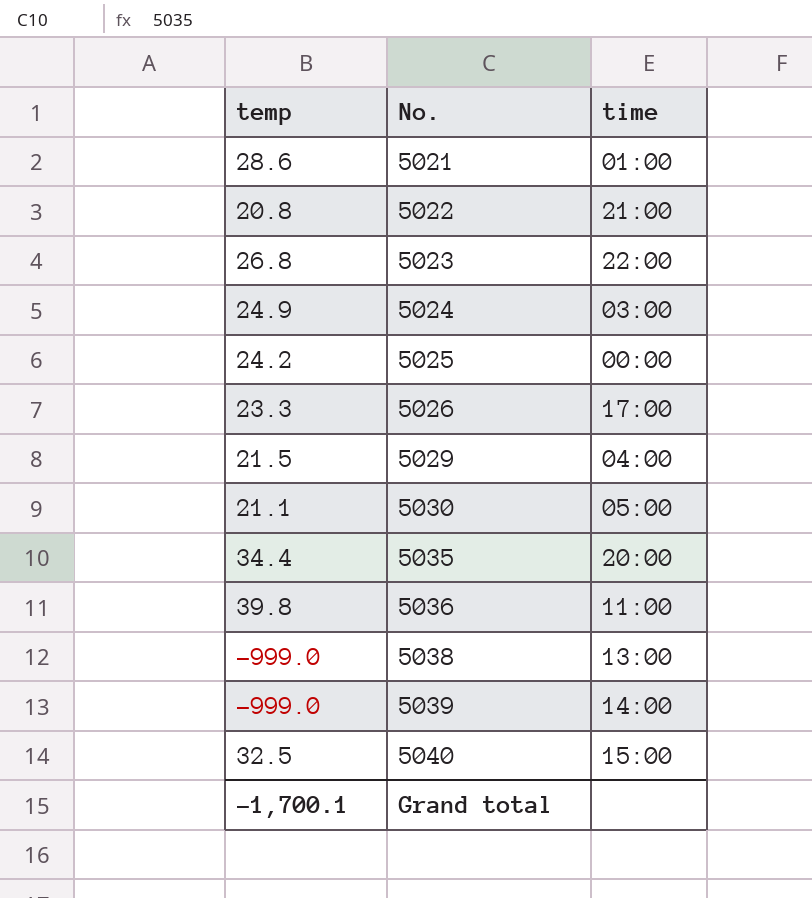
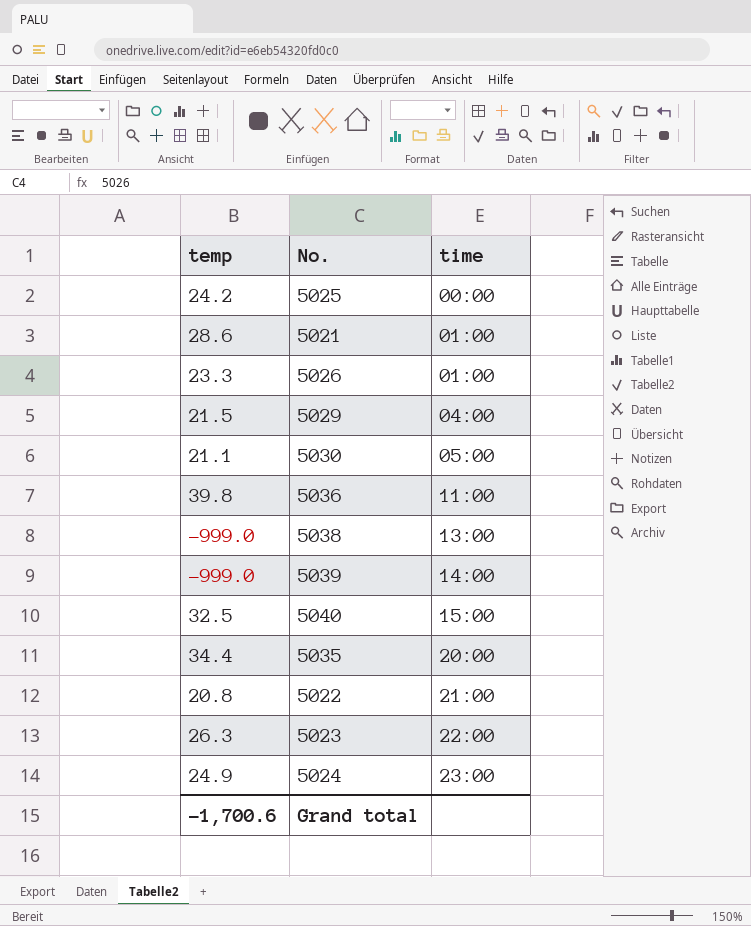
row order: No. ascending -> time ascending
5026 | time: 17:00 -> 01:00
5023 | temp: 26.8 -> 26.3
5024 | time: 03:00 -> 23:00
Grand total | temp: -1,700.1 -> -1,700.6

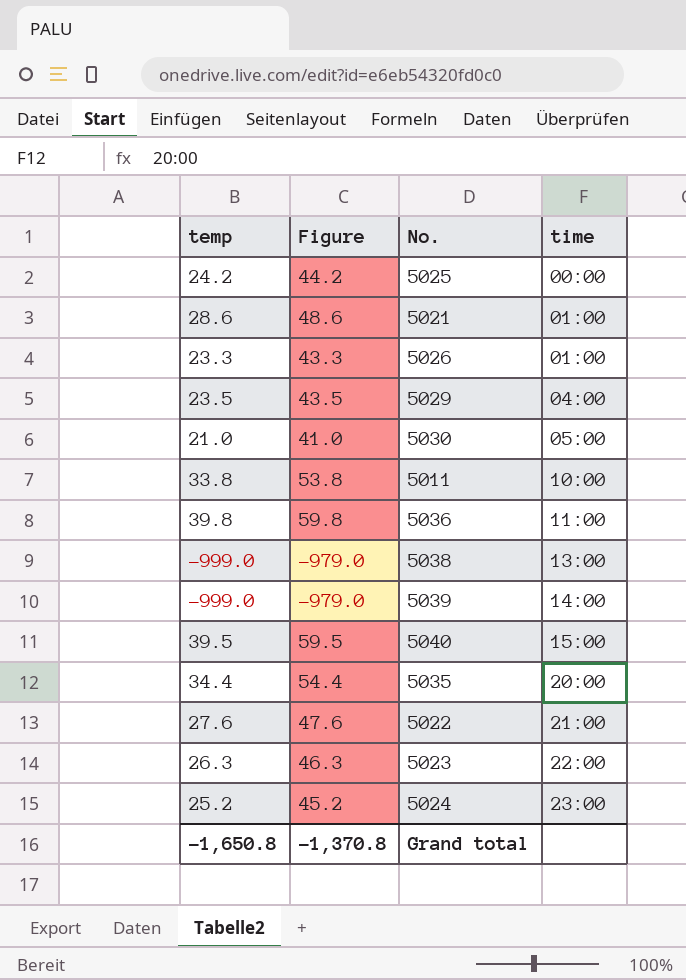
column Figure | formula: none -> [temp] + 20
5029 | temp: 21.5 -> 23.5
5030 | temp: 21.1 -> 21.0
row 5011: none -> 33.8 | 53.8 | 10:00
5040 | temp: 32.5 -> 39.5
5022 | temp: 20.8 -> 27.6
5024 | temp: 24.9 -> 25.2
Grand total | temp: -1,700.6 -> -1,650.8

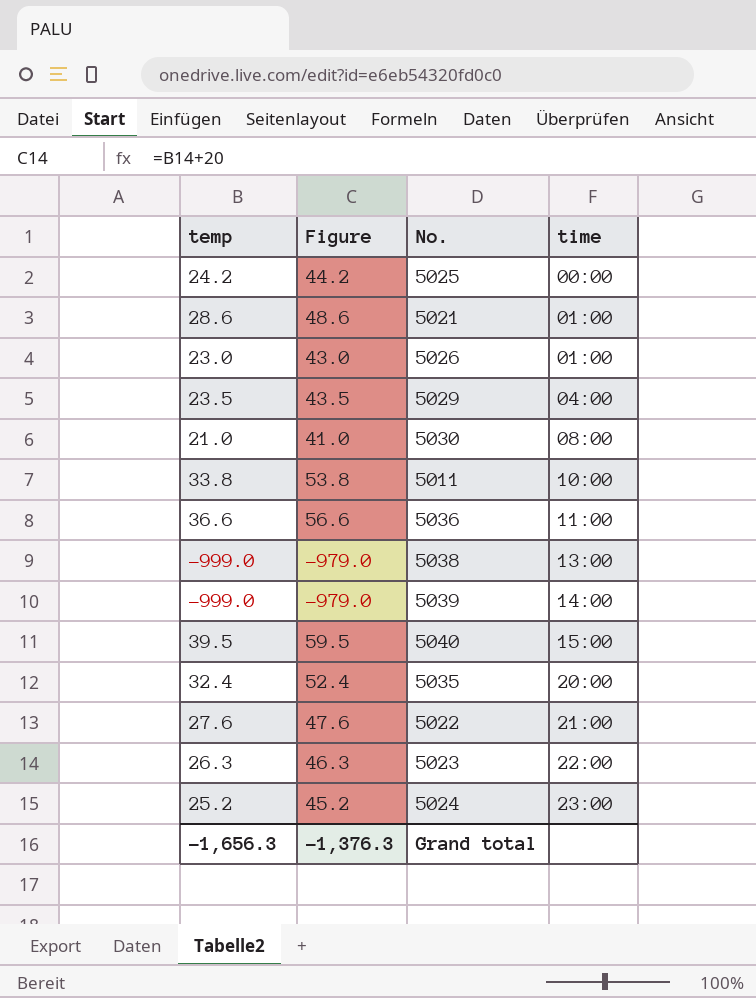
5026 | temp: 23.3 -> 23.0
5026 | Figure: 43.3 -> 43.0
5030 | time: 05:00 -> 08:00
5036 | temp: 39.8 -> 36.6
5036 | Figure: 59.8 -> 56.6
5035 | temp: 34.4 -> 32.4
5035 | Figure: 54.4 -> 52.4
Grand total | temp: -1,650.8 -> -1,656.3
Grand total | Figure: -1,370.8 -> -1,376.3

